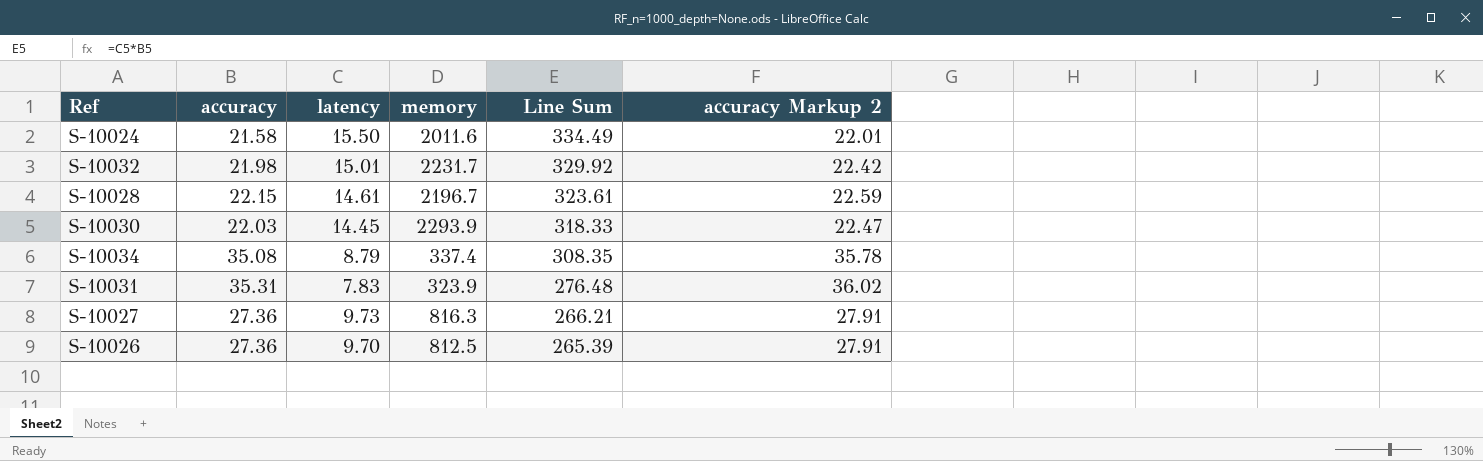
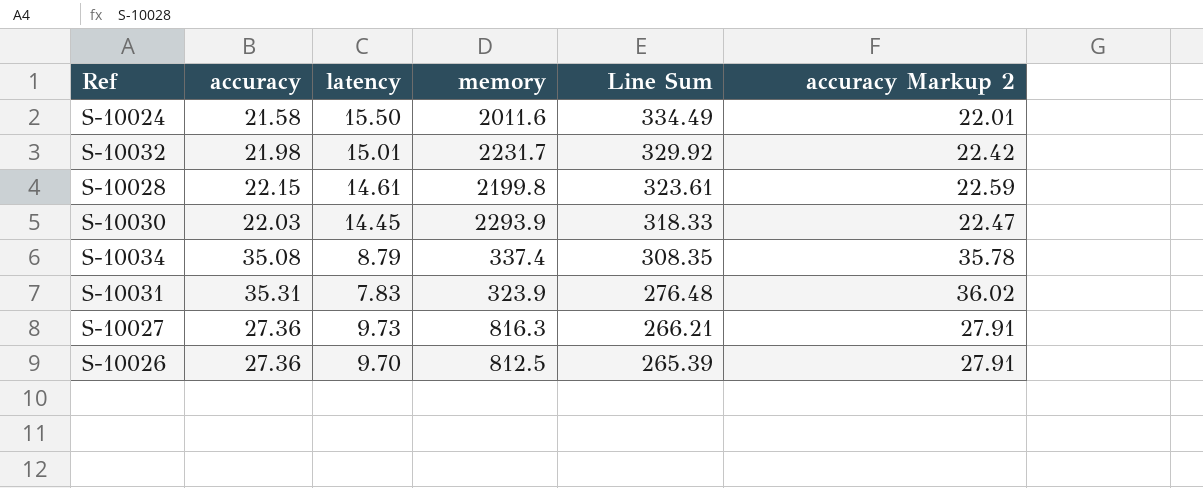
S-10028 | memory: 2196.7 -> 2199.8

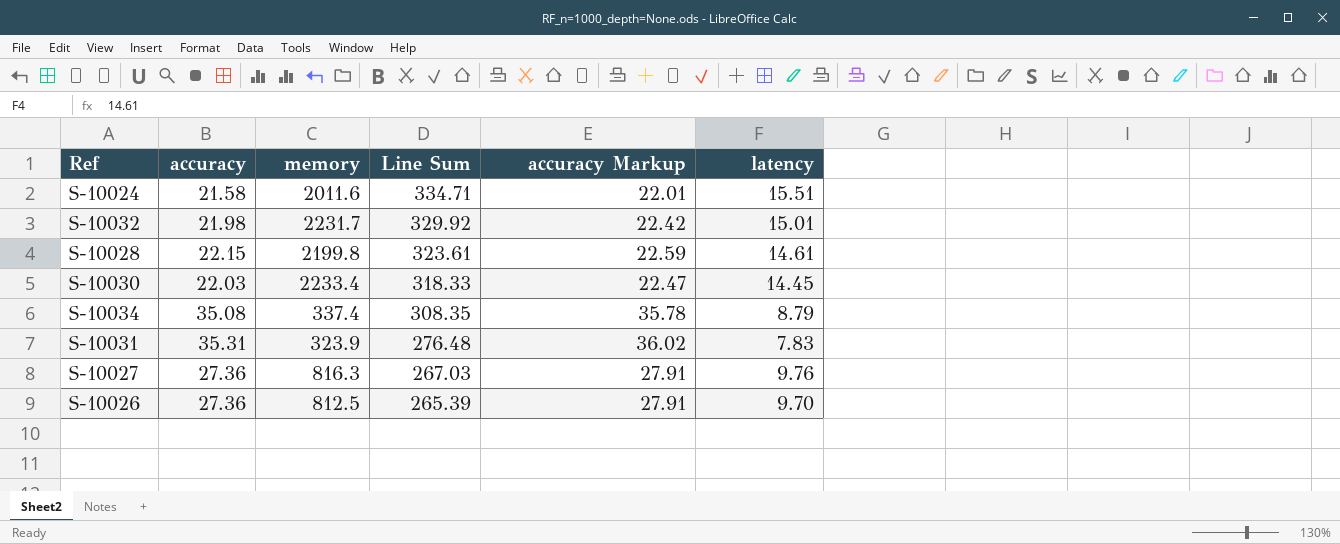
column name: accuracy Markup 2 -> accuracy Markup
column latency | position: 3 -> 6
S-10024 | Line Sum: 334.49 -> 334.71
S-10024 | latency: 15.50 -> 15.51
S-10030 | memory: 2293.9 -> 2233.4
S-10027 | Line Sum: 266.21 -> 267.03
S-10027 | latency: 9.73 -> 9.76

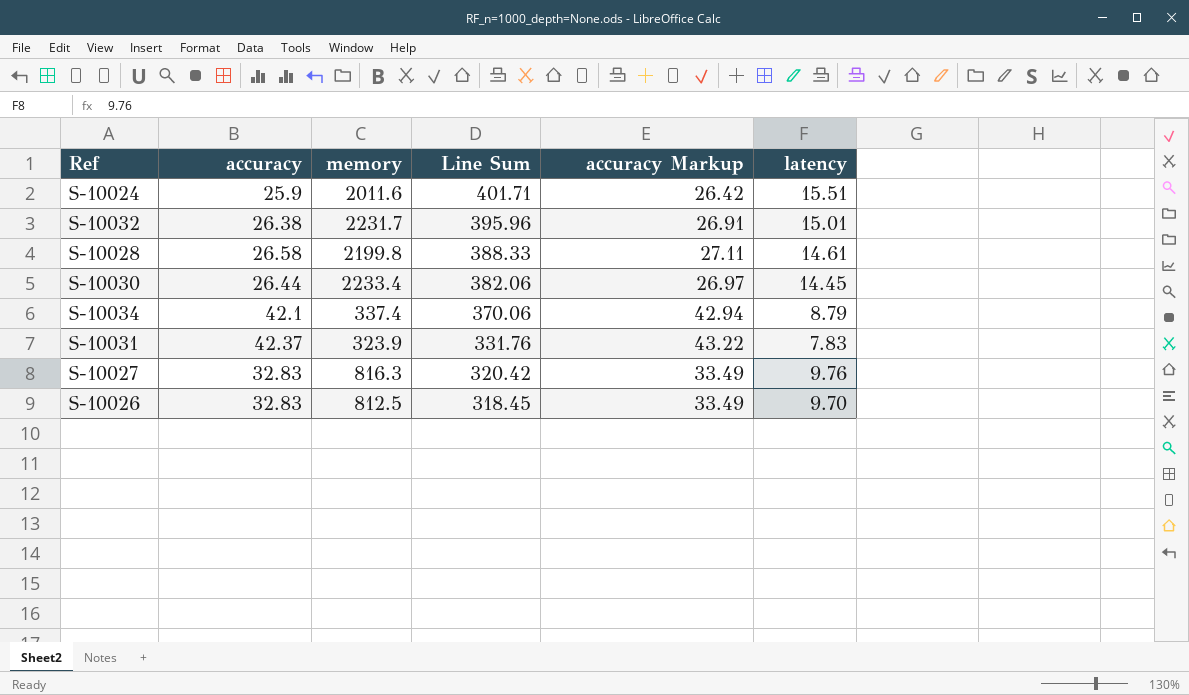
S-10024 | accuracy: 21.58 -> 25.9
S-10024 | Line Sum: 334.71 -> 401.71
S-10024 | accuracy Markup: 22.01 -> 26.42
S-10032 | accuracy: 21.98 -> 26.38
S-10032 | Line Sum: 329.92 -> 395.96
S-10032 | accuracy Markup: 22.42 -> 26.91
S-10028 | accuracy: 22.15 -> 26.58
S-10028 | Line Sum: 323.61 -> 388.33
S-10028 | accuracy Markup: 22.59 -> 27.11
S-10030 | accuracy: 22.03 -> 26.44
S-10030 | Line Sum: 318.33 -> 382.06
S-10030 | accuracy Markup: 22.47 -> 26.97
S-10034 | accuracy: 35.08 -> 42.1
S-10034 | Line Sum: 308.35 -> 370.06
S-10034 | accuracy Markup: 35.78 -> 42.94
S-10031 | accuracy: 35.31 -> 42.37
S-10031 | Line Sum: 276.48 -> 331.76
S-10031 | accuracy Markup: 36.02 -> 43.22
S-10027 | accuracy: 27.36 -> 32.83
S-10027 | Line Sum: 267.03 -> 320.42
S-10027 | accuracy Markup: 27.91 -> 33.49
S-10026 | accuracy: 27.36 -> 32.83
S-10026 | Line Sum: 265.39 -> 318.45
S-10026 | accuracy Markup: 27.91 -> 33.49

